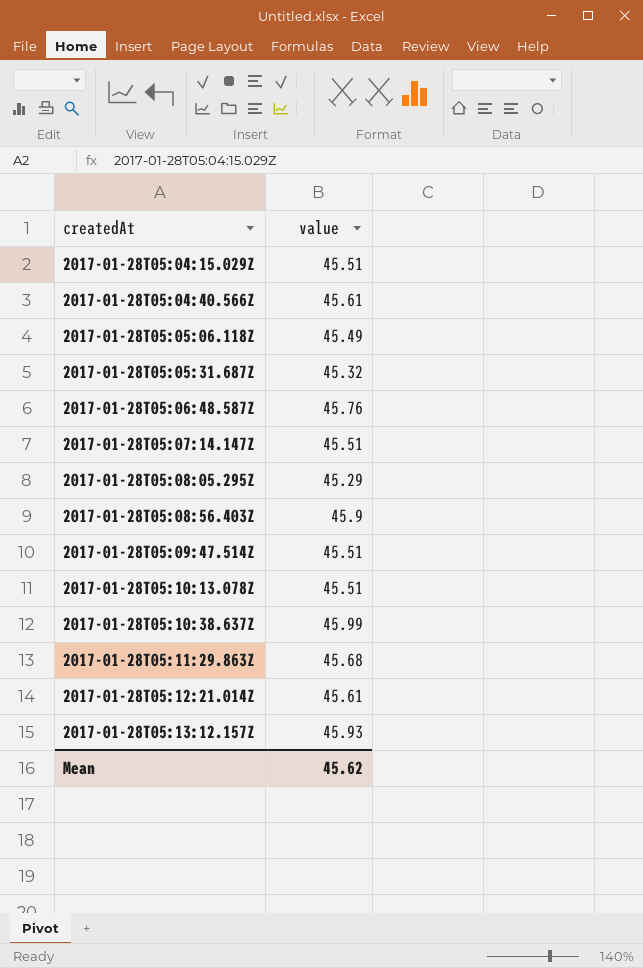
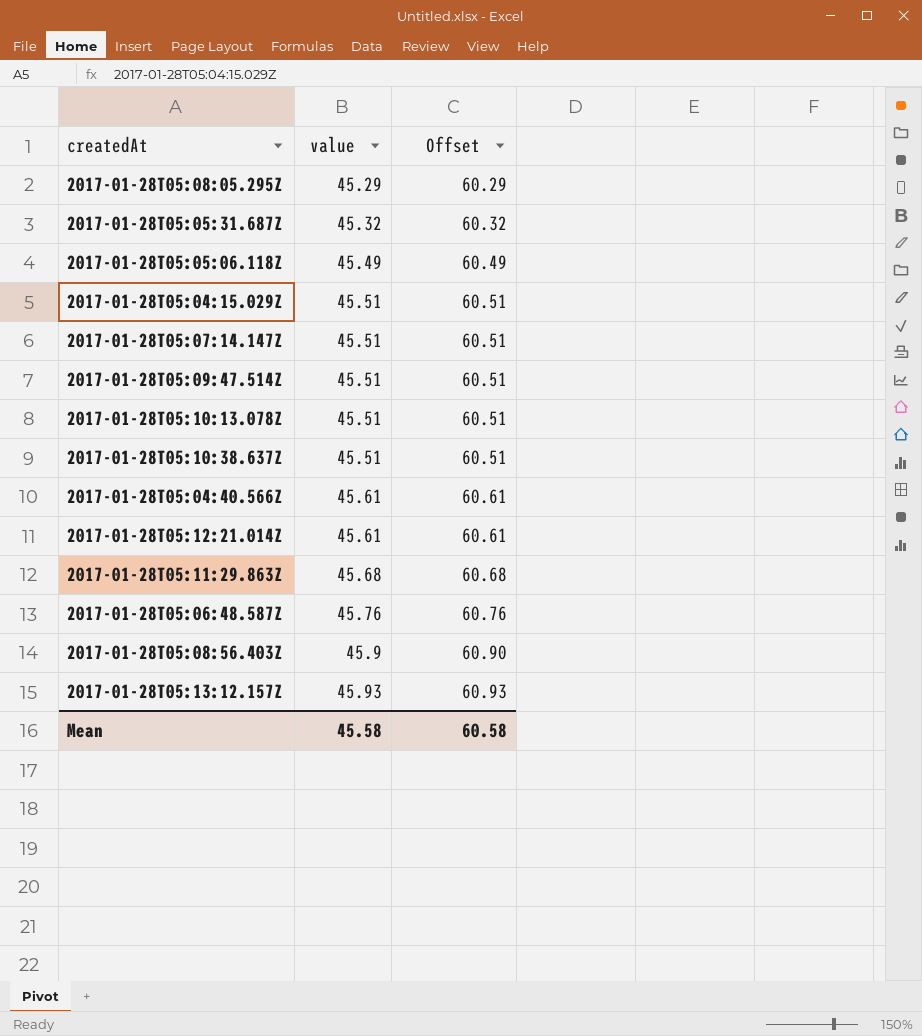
row order: createdAt ascending -> value ascending
column Offset | formula: none -> [value] + 15
2017-01-28T05:10:38.637Z | value: 45.99 -> 45.51
Mean | value: 45.62 -> 45.58

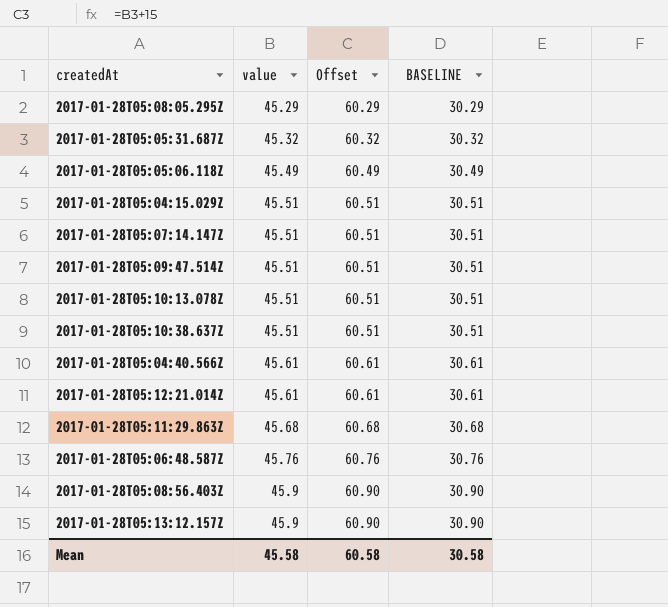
column BASELINE | formula: none -> [value] - 15
2017-01-28T05:13:12.157Z | value: 45.93 -> 45.9
2017-01-28T05:13:12.157Z | Offset: 60.93 -> 60.90

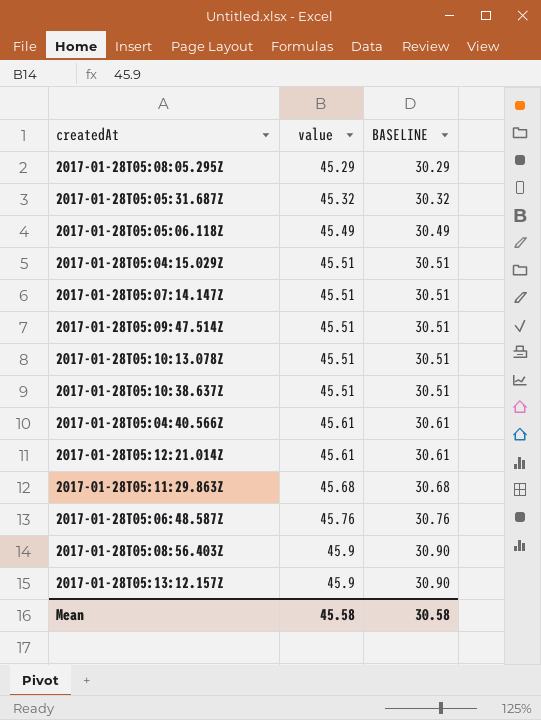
column Offset | formula: [value] + 15 -> none

